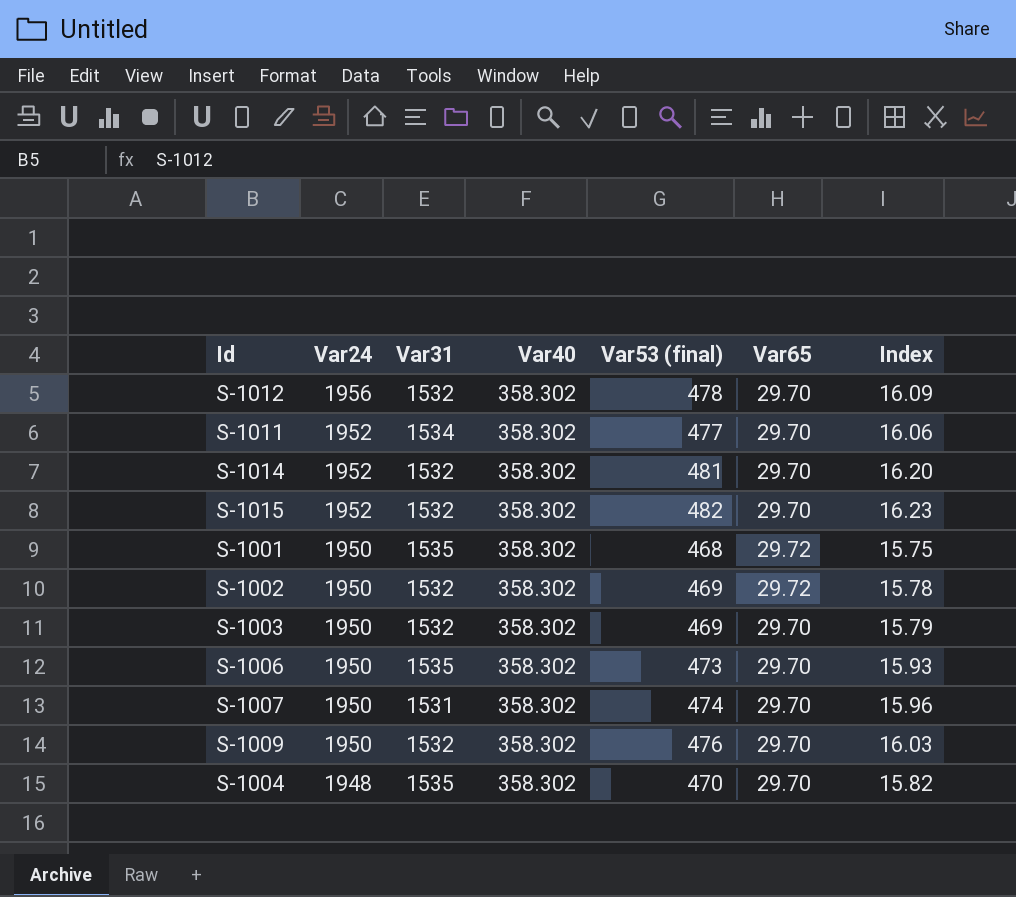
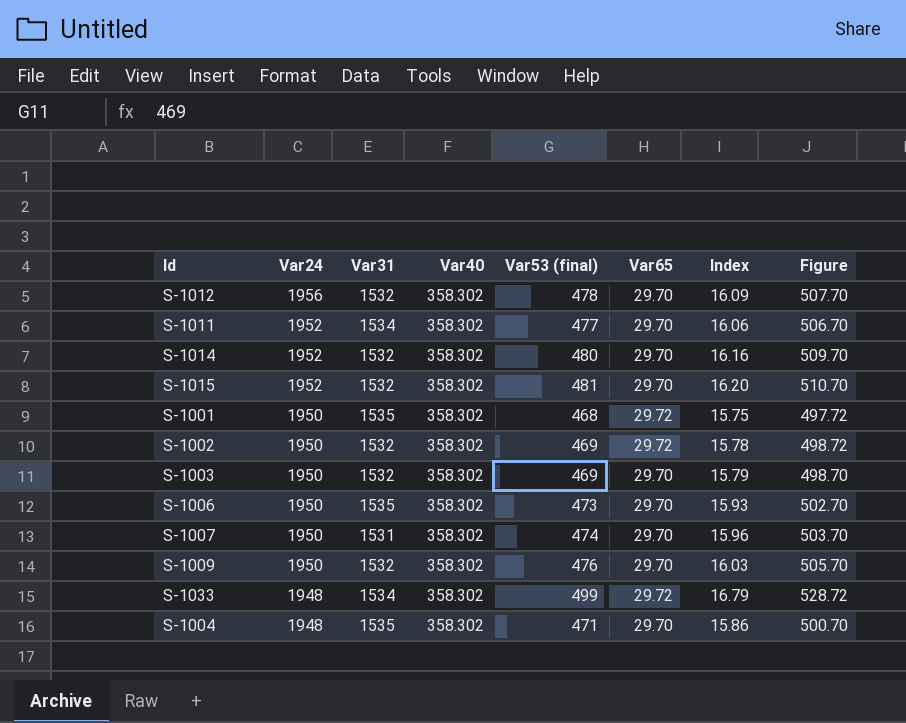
column Figure | formula: none -> [Var53 (final)] + [Var65]
S-1014 | Var53 (final): 481 -> 480
S-1014 | Index: 16.20 -> 16.16
S-1015 | Var53 (final): 482 -> 481
S-1015 | Index: 16.23 -> 16.20
row S-1033: none -> 1948 | 1534 | 358.302 | 499 | 29.72 | 16.79 | 528.72
S-1004 | Var53 (final): 470 -> 471
S-1004 | Index: 15.82 -> 15.86

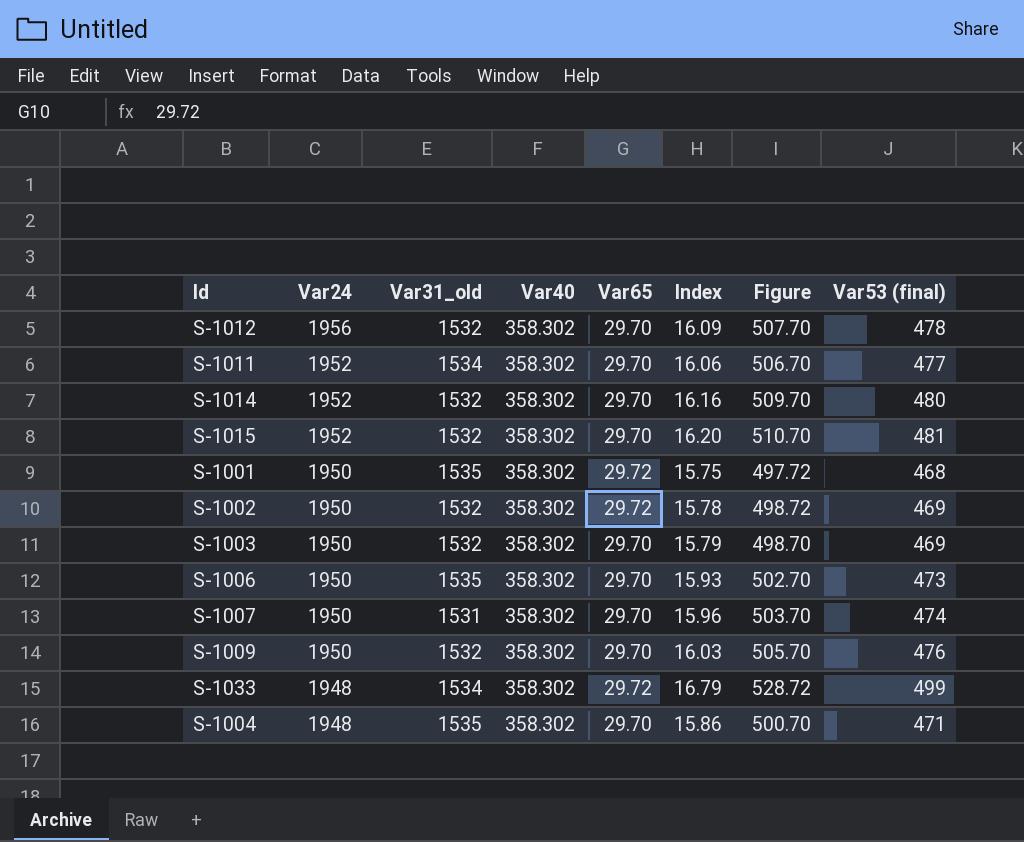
column name: Var31 -> Var31_old
column Var53 (final) | position: 5 -> 8

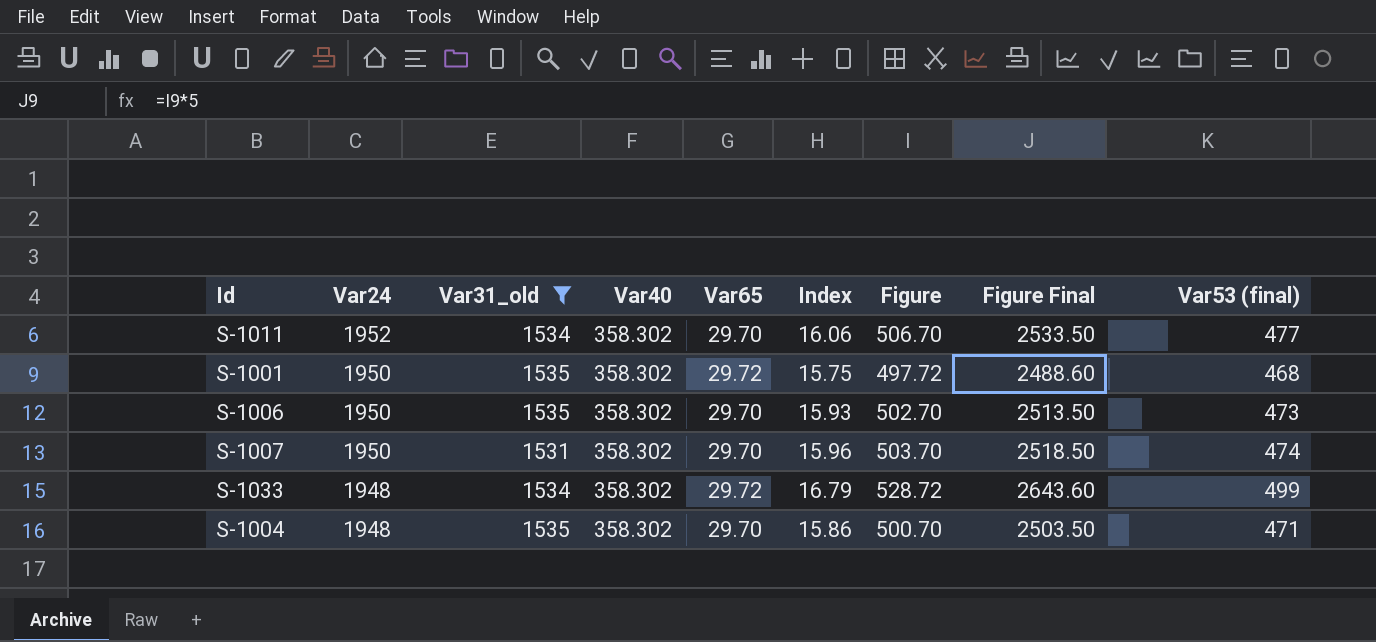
filter: none -> Var31_old != 1532
column Figure Final | formula: none -> [Figure] * 5

